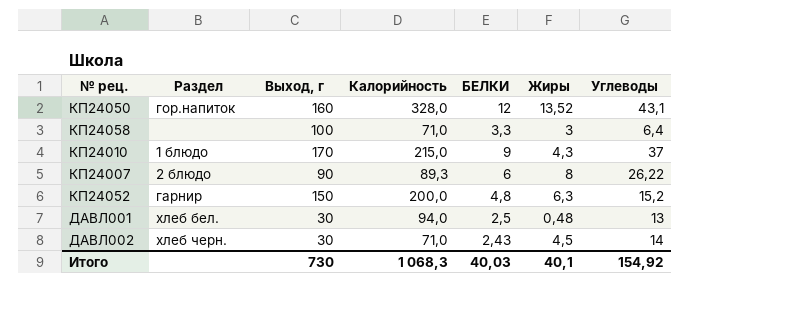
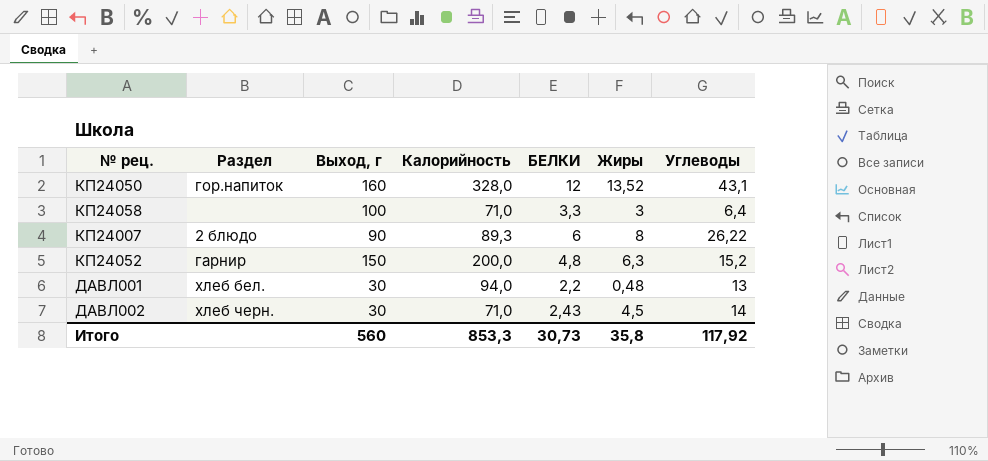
row КП24010: 1 блюдо | 170 | 215,0 | 9 | 4,3 | 37 -> none
ДАВЛ001 | БЕЛКИ: 2,5 -> 2,2
Итого | Выход, г: 730 -> 560
Итого | Калорийность: 1 068,3 -> 853,3
Итого | БЕЛКИ: 40,03 -> 30,73
Итого | Жиры: 40,1 -> 35,8
Итого | Углеводы: 154,92 -> 117,92

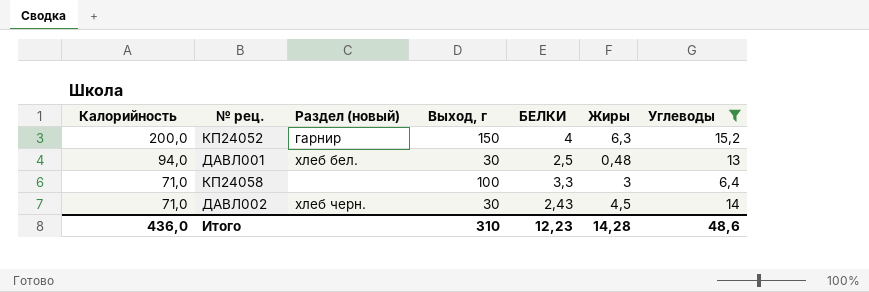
filter: none -> Углеводы <= 15,2
row order: none -> Калорийность descending
column Калорийность | position: 4 -> 1
column name: Раздел -> Раздел (новый)
КП24052 | БЕЛКИ: 4,8 -> 4
ДАВЛ001 | БЕЛКИ: 2,2 -> 2,5
Итого | Калорийность: 853,3 -> 436,0
Итого | Выход, г: 560 -> 310
Итого | БЕЛКИ: 30,73 -> 12,23
Итого | Жиры: 35,8 -> 14,28
Итого | Углеводы: 117,92 -> 48,6

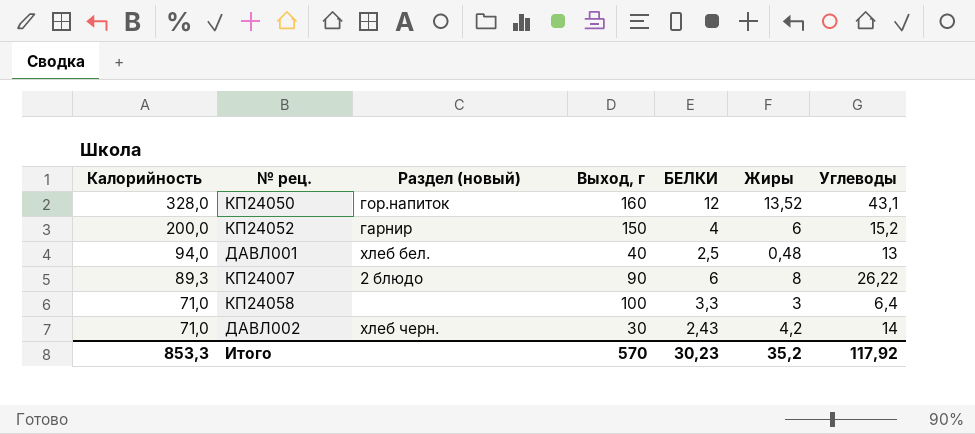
filter: Углеводы <= 15,2 -> none
КП24052 | Жиры: 6,3 -> 6
ДАВЛ001 | Выход, г: 30 -> 40
ДАВЛ002 | Жиры: 4,5 -> 4,2
Итого | Калорийность: 436,0 -> 853,3
Итого | Выход, г: 310 -> 570
Итого | БЕЛКИ: 12,23 -> 30,23
Итого | Жиры: 14,28 -> 35,2
Итого | Углеводы: 48,6 -> 117,92

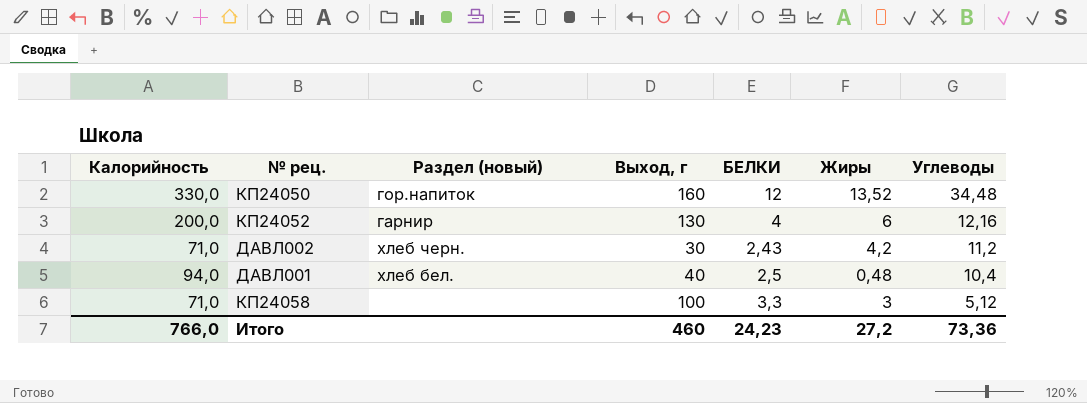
row order: Калорийность descending -> Углеводы descending
row КП24007: 89,3 | 2 блюдо | 90 | 6 | 8 | 26,22 -> none
КП24050 | Калорийность: 328,0 -> 330,0
КП24050 | Углеводы: 43,1 -> 34,48
КП24052 | Выход, г: 150 -> 130
КП24052 | Углеводы: 15,2 -> 12,16
ДАВЛ002 | Углеводы: 14 -> 11,2
ДАВЛ001 | Углеводы: 13 -> 10,4
КП24058 | Углеводы: 6,4 -> 5,12
Итого | Калорийность: 853,3 -> 766,0
Итого | Выход, г: 570 -> 460
Итого | БЕЛКИ: 30,23 -> 24,23
Итого | Жиры: 35,2 -> 27,2
Итого | Углеводы: 117,92 -> 73,36

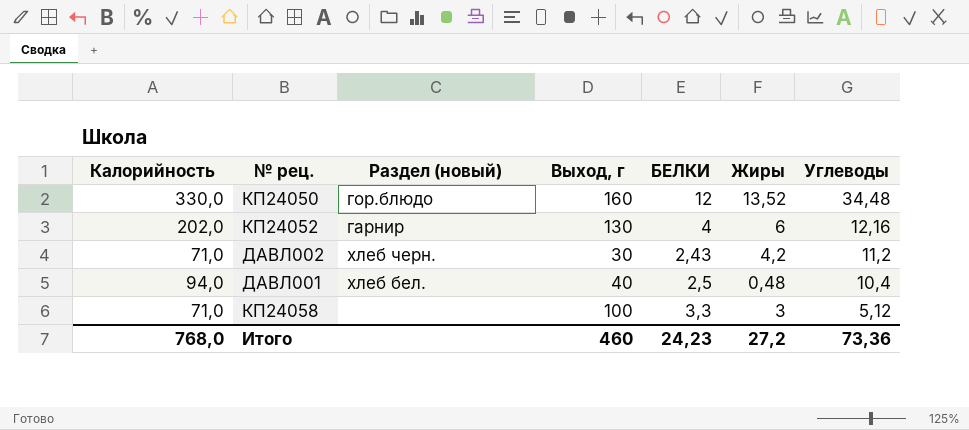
КП24050 | Раздел (новый): гор.напиток -> гор.блюдо
КП24052 | Калорийность: 200,0 -> 202,0
Итого | Калорийность: 766,0 -> 768,0

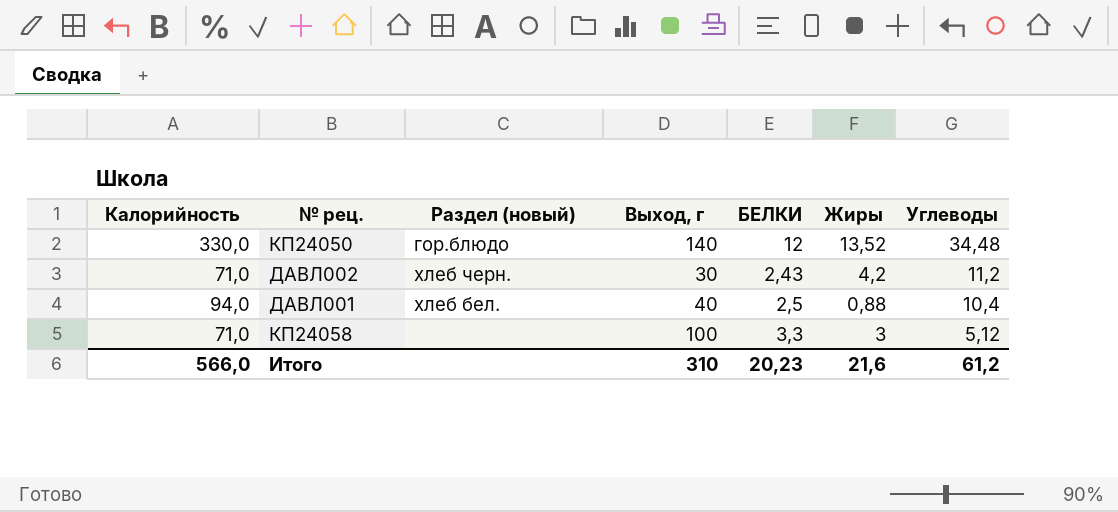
row КП24052: 202,0 | гарнир | 130 | 4 | 6 | 12,16 -> none
КП24050 | Выход, г: 160 -> 140
ДАВЛ001 | Жиры: 0,48 -> 0,88
Итого | Калорийность: 768,0 -> 566,0
Итого | Выход, г: 460 -> 310
Итого | БЕЛКИ: 24,23 -> 20,23
Итого | Жиры: 27,2 -> 21,6
Итого | Углеводы: 73,36 -> 61,2

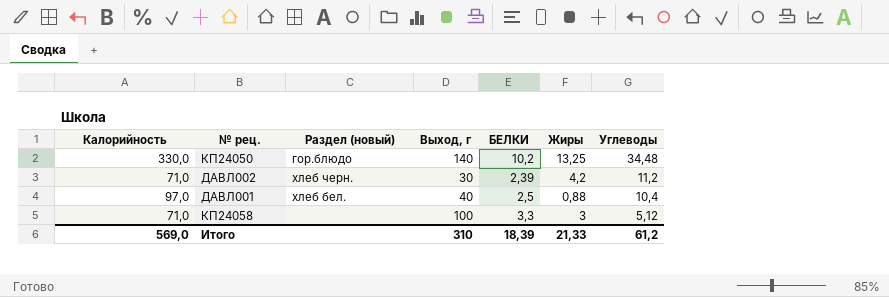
КП24050 | БЕЛКИ: 12 -> 10,2
КП24050 | Жиры: 13,52 -> 13,25
ДАВЛ002 | БЕЛКИ: 2,43 -> 2,39
ДАВЛ001 | Калорийность: 94,0 -> 97,0
Итого | Калорийность: 566,0 -> 569,0
Итого | БЕЛКИ: 20,23 -> 18,39
Итого | Жиры: 21,6 -> 21,33

